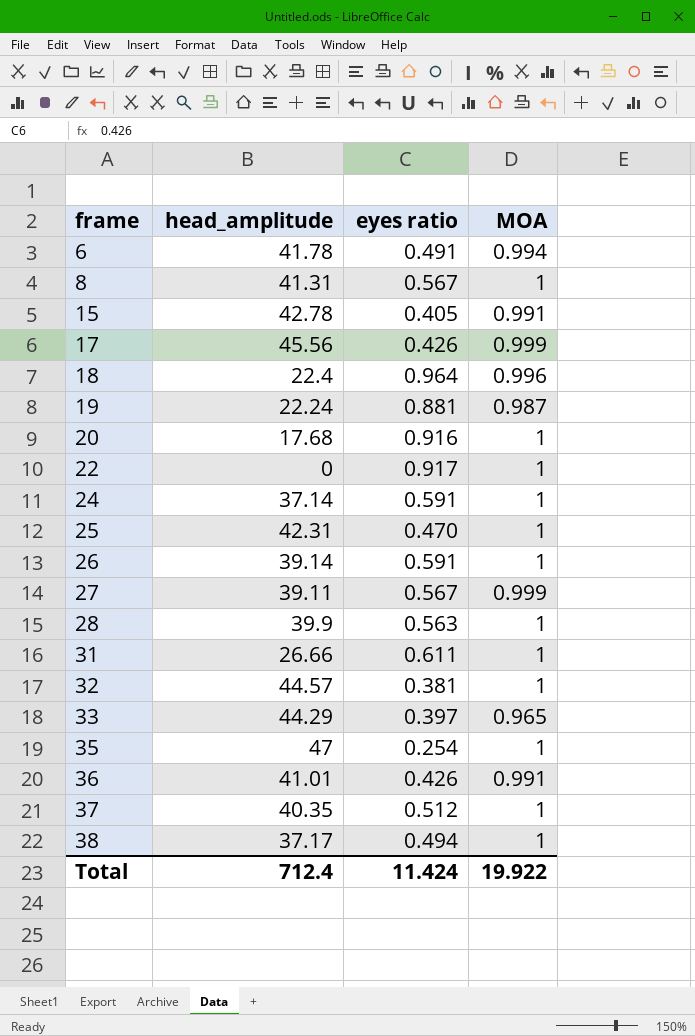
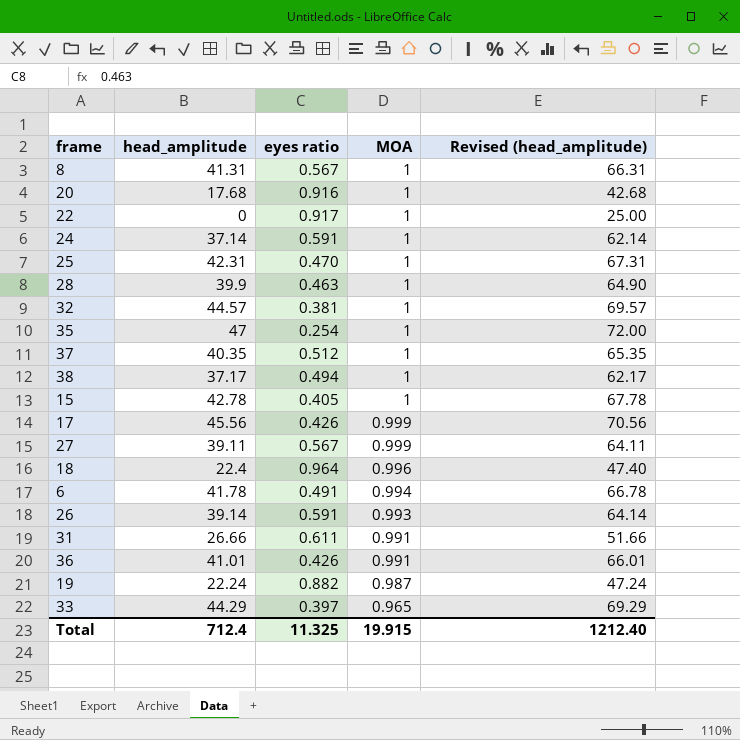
row order: frame ascending -> MOA descending
column Revised (head_amplitude) | formula: none -> [head_amplitude] + 25
28 | eyes ratio: 0.563 -> 0.463
15 | MOA: 0.991 -> 1
26 | MOA: 1 -> 0.993
31 | MOA: 1 -> 0.991
19 | eyes ratio: 0.881 -> 0.882
Total | eyes ratio: 11.424 -> 11.325
Total | MOA: 19.922 -> 19.915

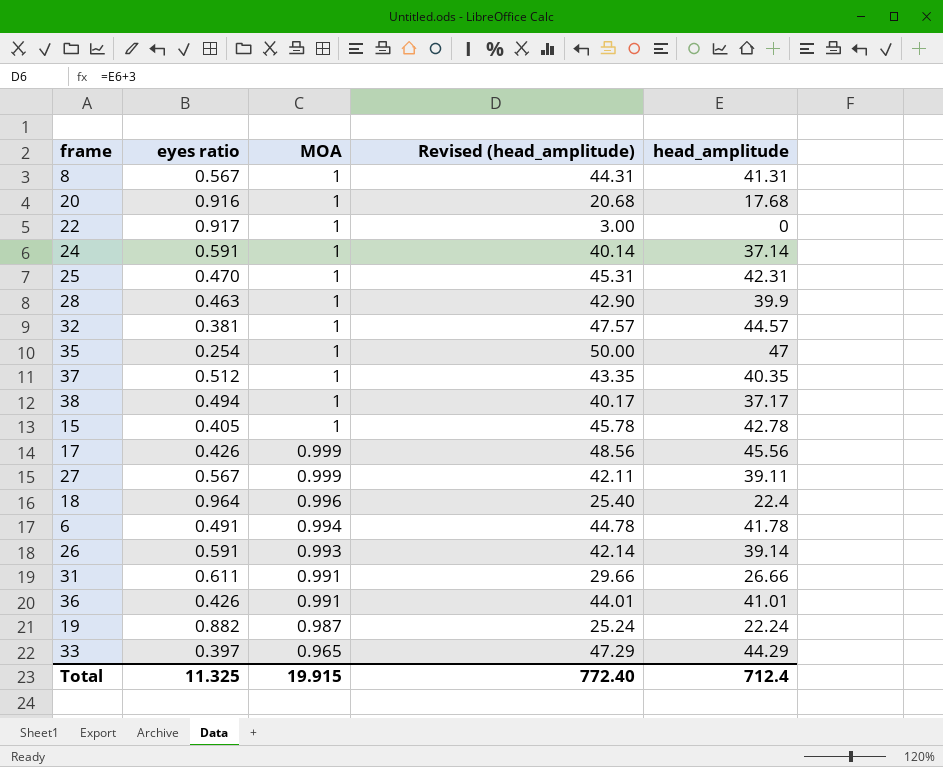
column Revised (head_amplitude) | formula: [head_amplitude] + 25 -> [head_amplitude] + 3
column head_amplitude | position: 2 -> 5
Total | Revised (head_amplitude): 1212.40 -> 772.40

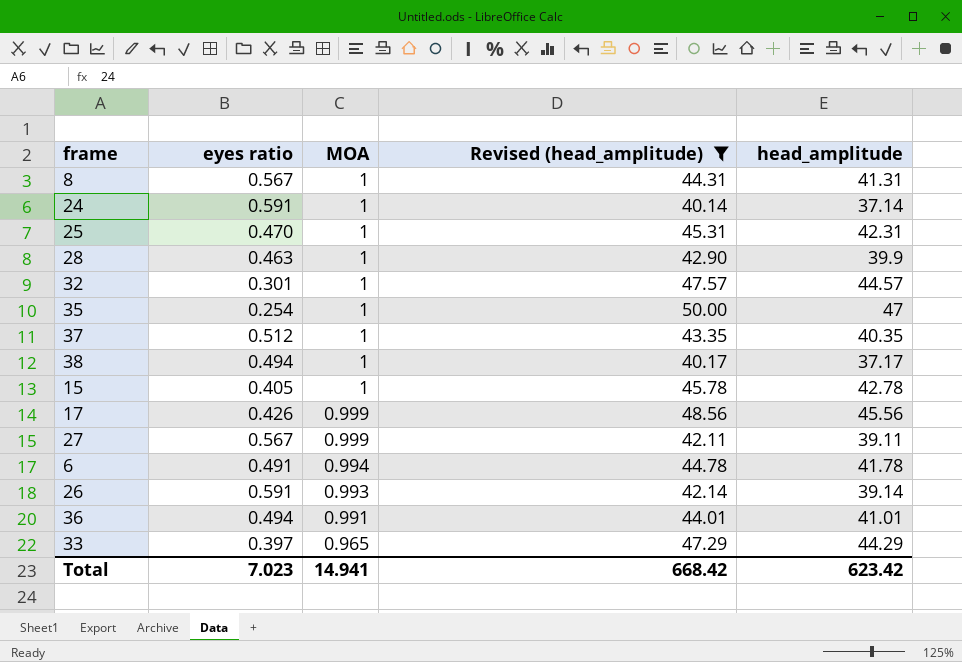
filter: none -> Revised (head_amplitude) >= 40.14
32 | eyes ratio: 0.381 -> 0.301
36 | eyes ratio: 0.426 -> 0.494
Total | eyes ratio: 11.325 -> 7.023
Total | MOA: 19.915 -> 14.941
Total | Revised (head_amplitude): 772.40 -> 668.42
Total | head_amplitude: 712.4 -> 623.42

